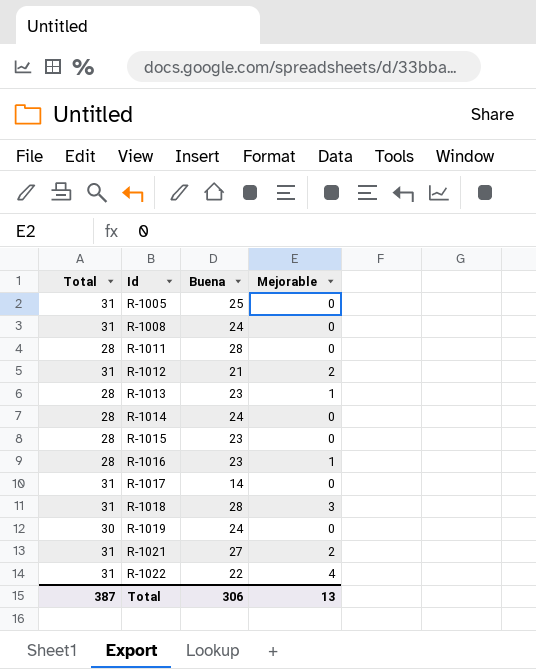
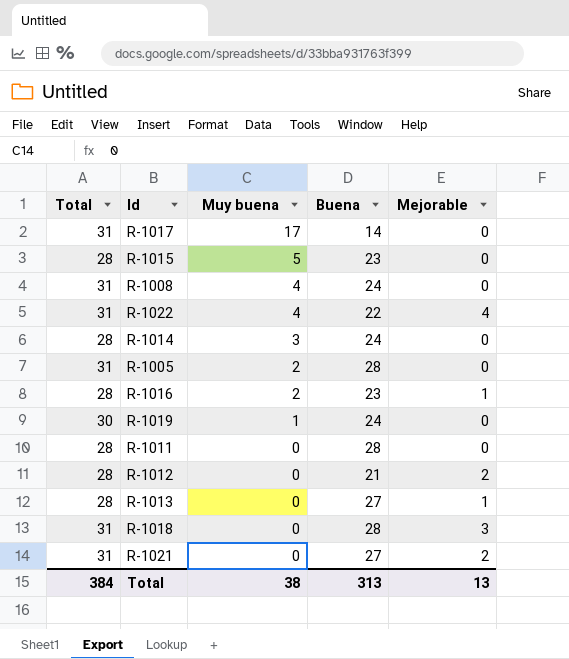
row order: Id ascending -> Muy buena descending
column Muy buena | position: none -> 3
R-1005 | Buena: 25 -> 28
R-1012 | Total: 31 -> 28
R-1013 | Buena: 23 -> 27
Total | Total: 387 -> 384
Total | Buena: 306 -> 313

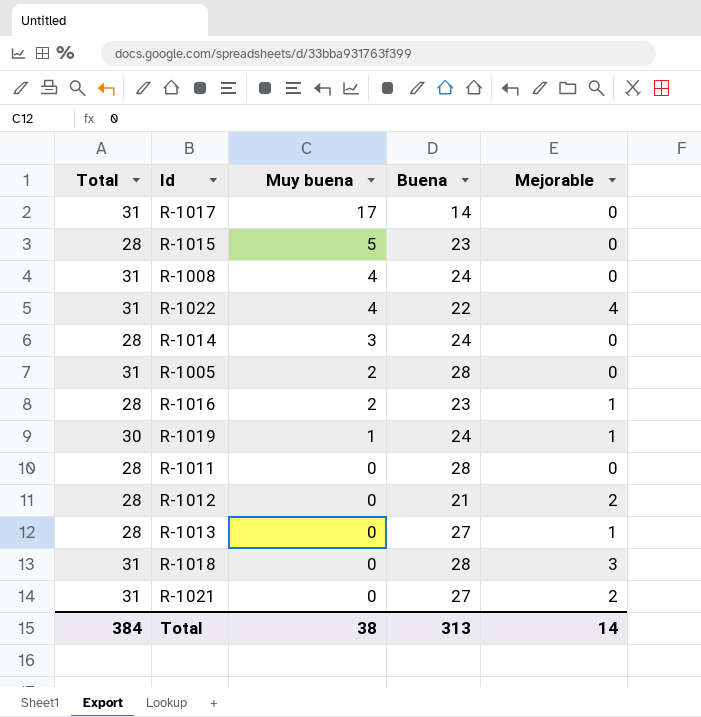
R-1019 | Mejorable: 0 -> 1
Total | Mejorable: 13 -> 14

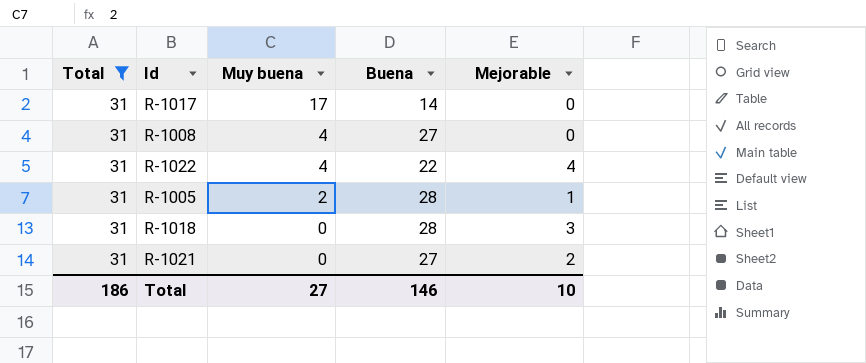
filter: none -> Total = 31
R-1008 | Buena: 24 -> 27
R-1005 | Mejorable: 0 -> 1
Total | Total: 384 -> 186
Total | Muy buena: 38 -> 27
Total | Buena: 313 -> 146
Total | Mejorable: 14 -> 10

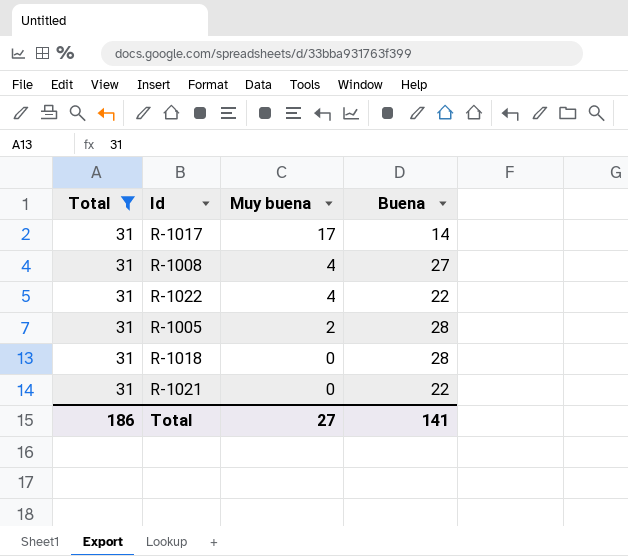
column Mejorable | position: 5 -> none
R-1021 | Buena: 27 -> 22
Total | Buena: 146 -> 141

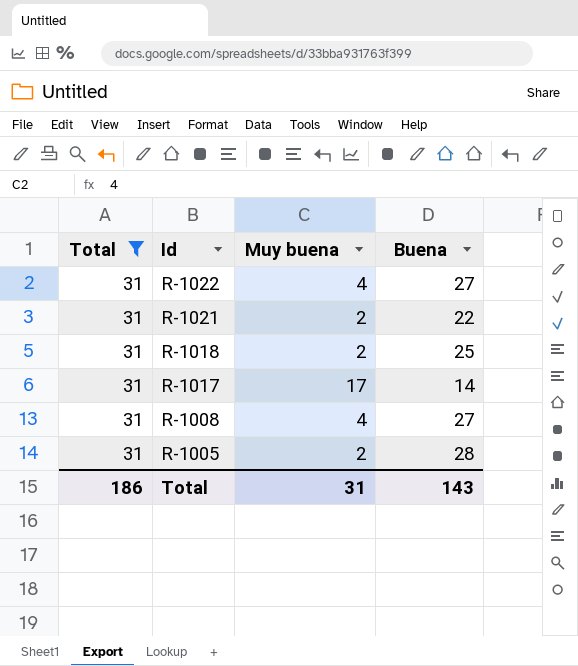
row order: Muy buena descending -> Id descending
R-1022 | Buena: 22 -> 27
R-1021 | Muy buena: 0 -> 2
R-1018 | Muy buena: 0 -> 2
R-1018 | Buena: 28 -> 25
Total | Muy buena: 27 -> 31
Total | Buena: 141 -> 143

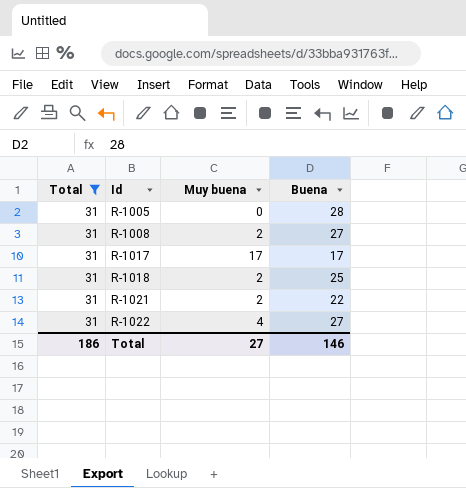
row order: Id descending -> Id ascending
R-1005 | Muy buena: 2 -> 0
R-1008 | Muy buena: 4 -> 2
R-1017 | Buena: 14 -> 17
Total | Muy buena: 31 -> 27
Total | Buena: 143 -> 146

